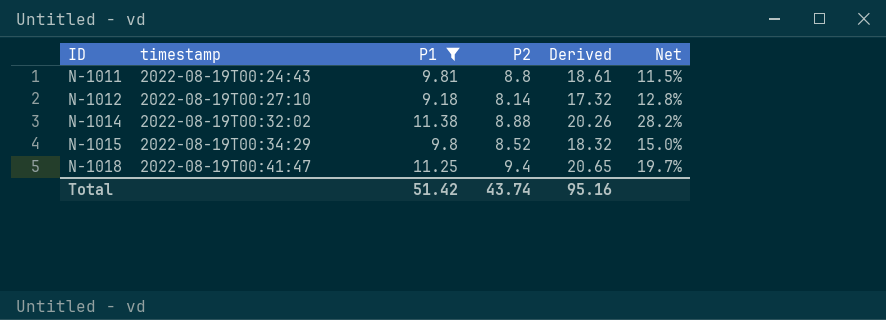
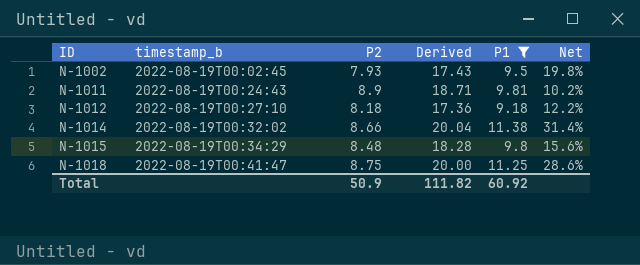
column name: timestamp -> timestamp_b
column P1 | position: 3 -> 5
row N-1002: none -> 2022-08-19T00:02:45 | 7.93 | 17.43 | 9.5 | 19.8%
N-1011 | P2: 8.8 -> 8.9
N-1011 | Derived: 18.61 -> 18.71
N-1011 | Net: 11.5% -> 10.2%
N-1012 | P2: 8.14 -> 8.18
N-1012 | Derived: 17.32 -> 17.36
N-1012 | Net: 12.8% -> 12.2%
N-1014 | P2: 8.88 -> 8.66
N-1014 | Derived: 20.26 -> 20.04
N-1014 | Net: 28.2% -> 31.4%
N-1015 | P2: 8.52 -> 8.48
N-1015 | Derived: 18.32 -> 18.28
N-1015 | Net: 15.0% -> 15.6%
N-1018 | P2: 9.4 -> 8.75
N-1018 | Derived: 20.65 -> 20.00
N-1018 | Net: 19.7% -> 28.6%
Total | P2: 43.74 -> 50.9
Total | Derived: 95.16 -> 111.82
Total | P1: 51.42 -> 60.92

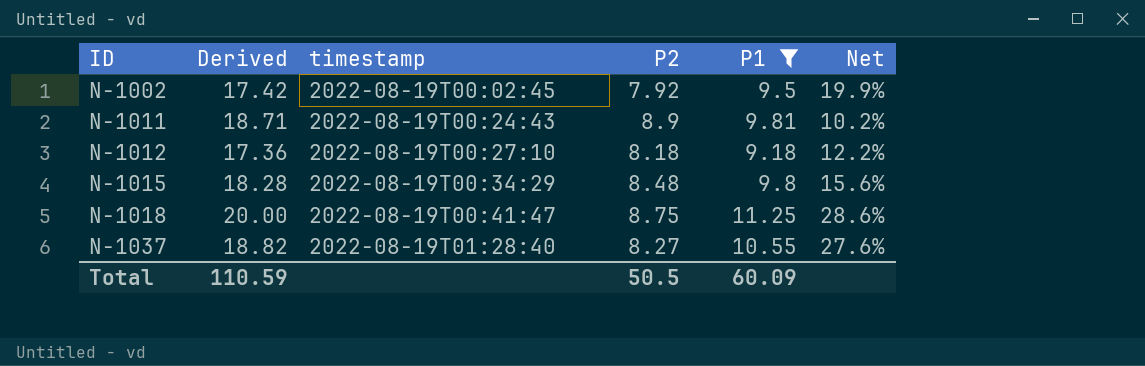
column Derived | position: 4 -> 2
column name: timestamp_b -> timestamp
row N-1014: 2022-08-19T00:32:02 | 8.66 | 20.04 | 11.38 | 31.4% -> none
N-1002 | Derived: 17.43 -> 17.42
N-1002 | P2: 7.93 -> 7.92
N-1002 | Net: 19.8% -> 19.9%
row N-1037: none -> 18.82 | 2022-08-19T01:28:40 | 8.27 | 10.55 | 27.6%
Total | Derived: 111.82 -> 110.59
Total | P2: 50.9 -> 50.5
Total | P1: 60.92 -> 60.09

